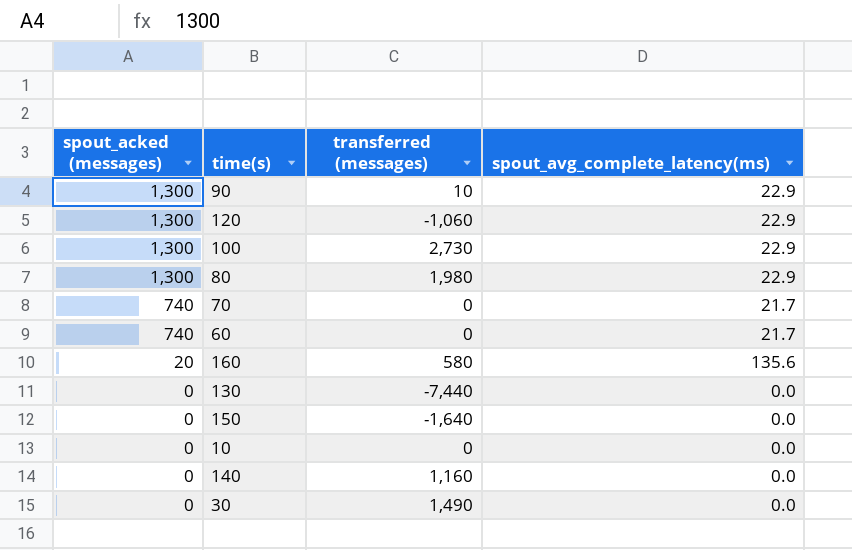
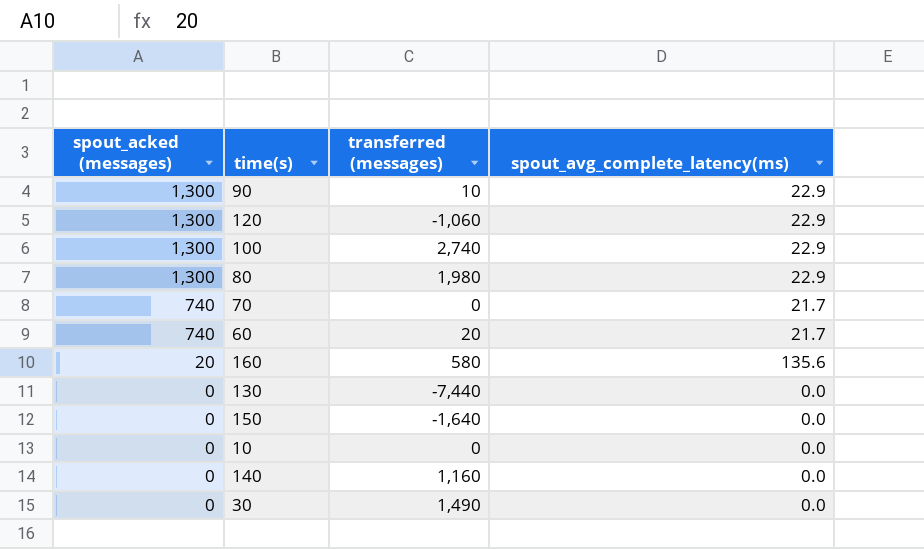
100 | transferred (messages): 2,730 -> 2,740
60 | transferred (messages): 0 -> 20

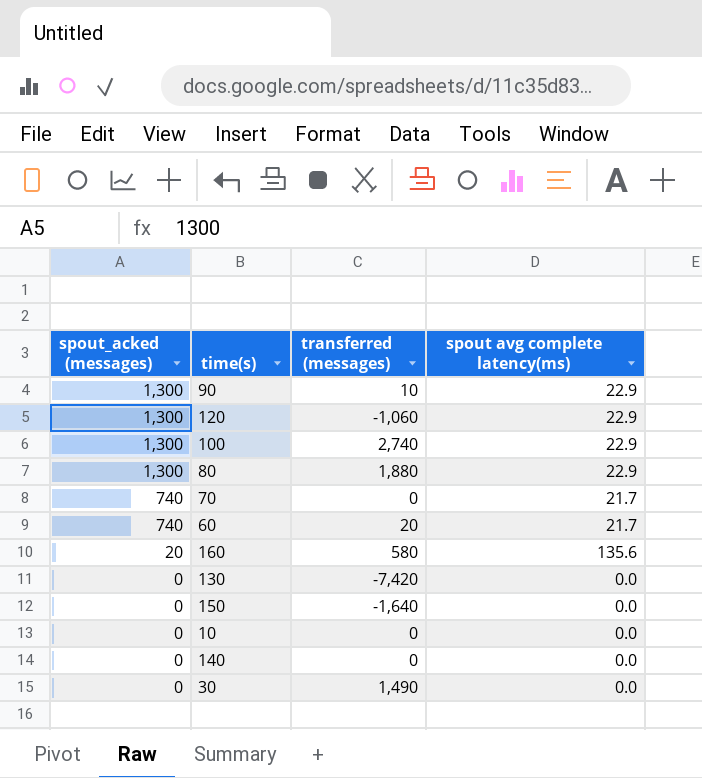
column name: spout_avg_complete_latency(ms) -> spout avg complete latency(ms)
80 | transferred (messages): 1,980 -> 1,880
130 | transferred (messages): -7,440 -> -7,420
140 | transferred (messages): 1,160 -> 0

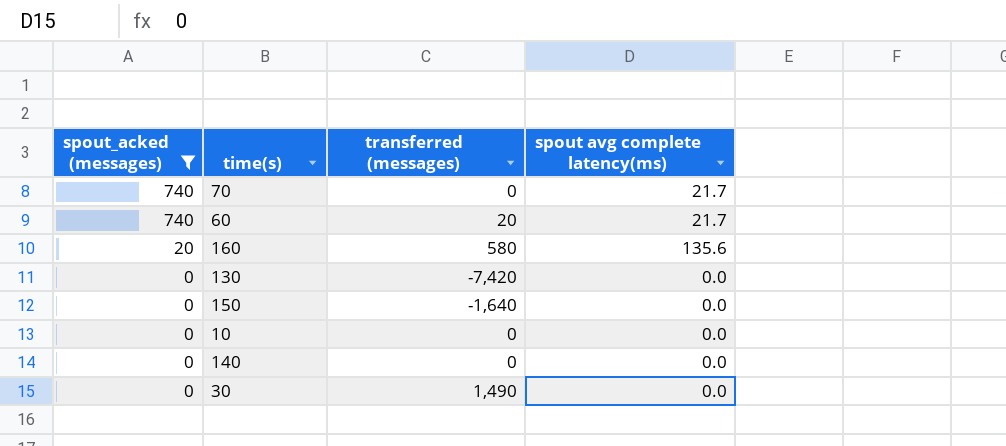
filter: none -> spout_acked (messages) != 1,300

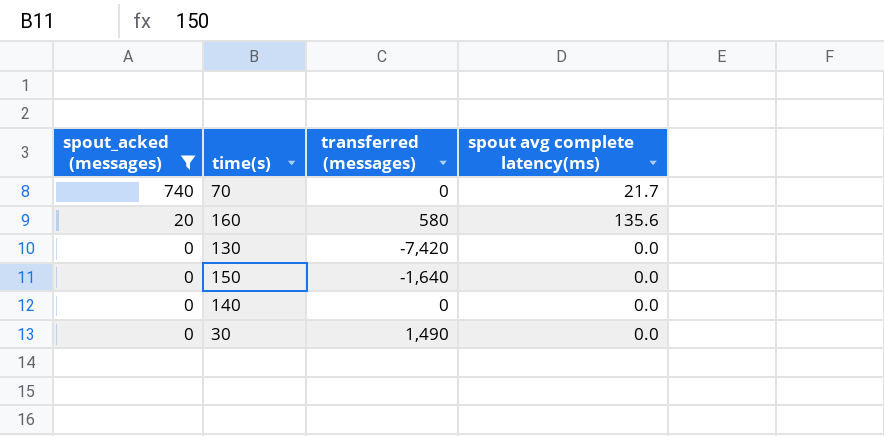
row 60: 740 | 20 | 21.7 -> none
row 10: 0 | 0 | 0.0 -> none

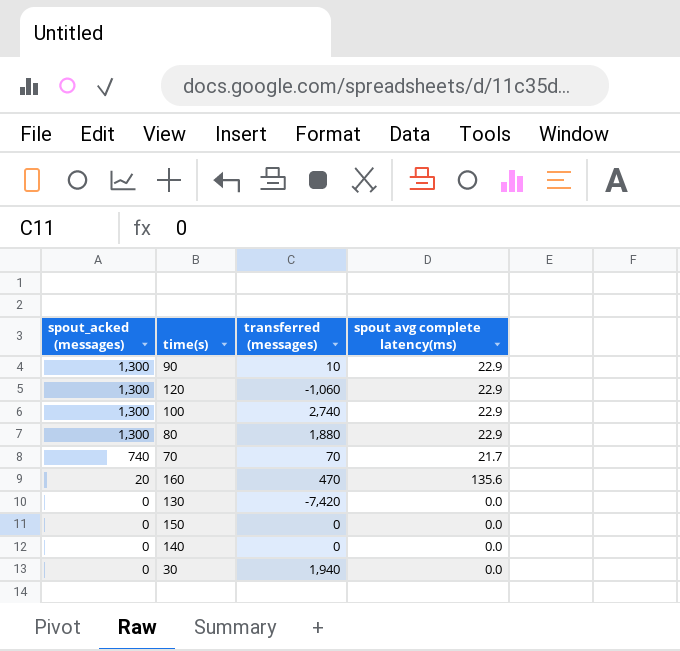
filter: spout_acked (messages) != 1,300 -> none
70 | transferred (messages): 0 -> 70
160 | transferred (messages): 580 -> 470
150 | transferred (messages): -1,640 -> 0
30 | transferred (messages): 1,490 -> 1,940

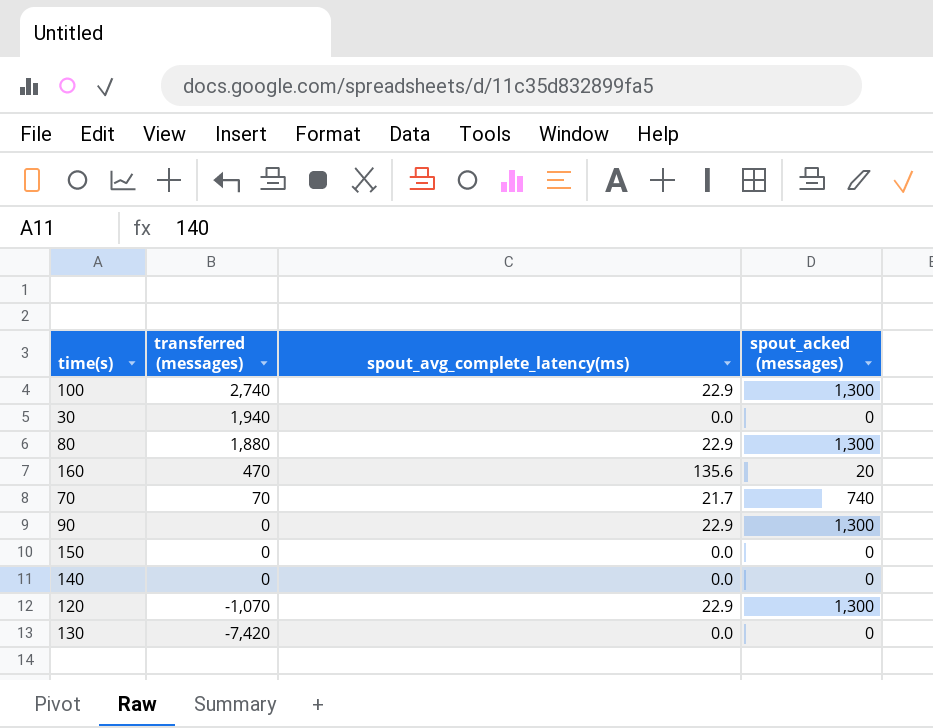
row order: spout_acked (messages) descending -> transferred (messages) descending
column name: spout avg complete latency(ms) -> spout_avg_complete_latency(ms)
column spout_acked (messages) | position: 1 -> 4
90 | transferred (messages): 10 -> 0
120 | transferred (messages): -1,060 -> -1,070

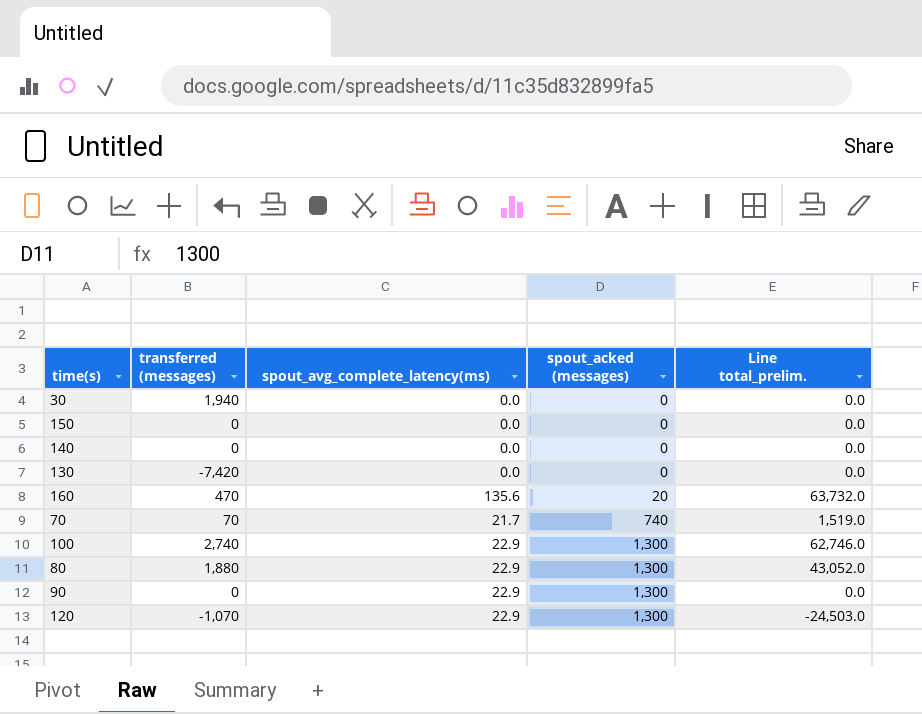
row order: transferred (messages) descending -> spout_acked (messages) ascending
column Line total_prelim. | formula: none -> [transferred (messages)] * [spout_avg_complete_latency(ms)]

